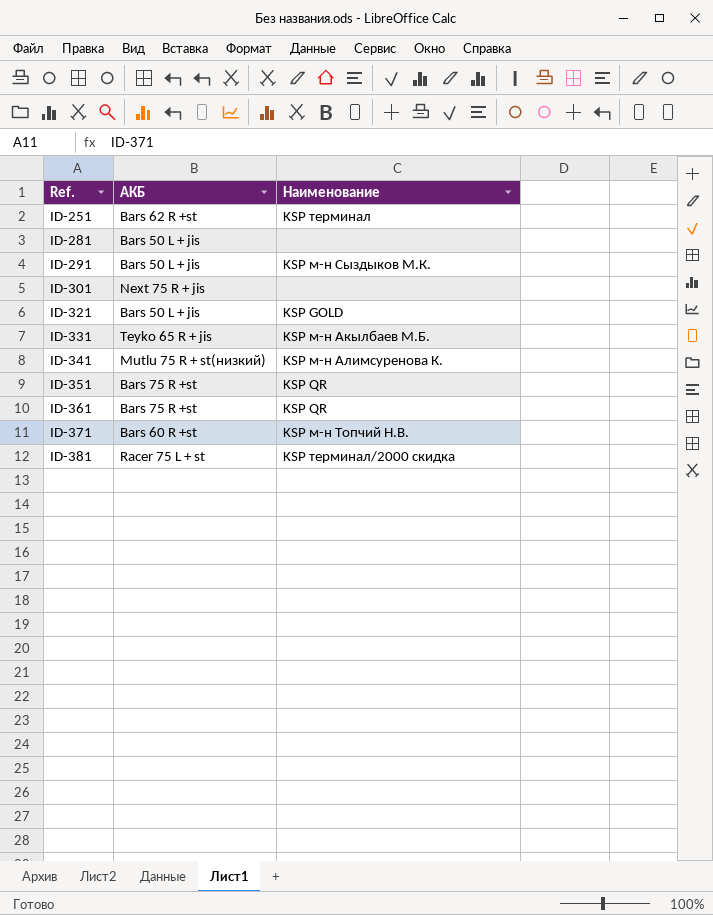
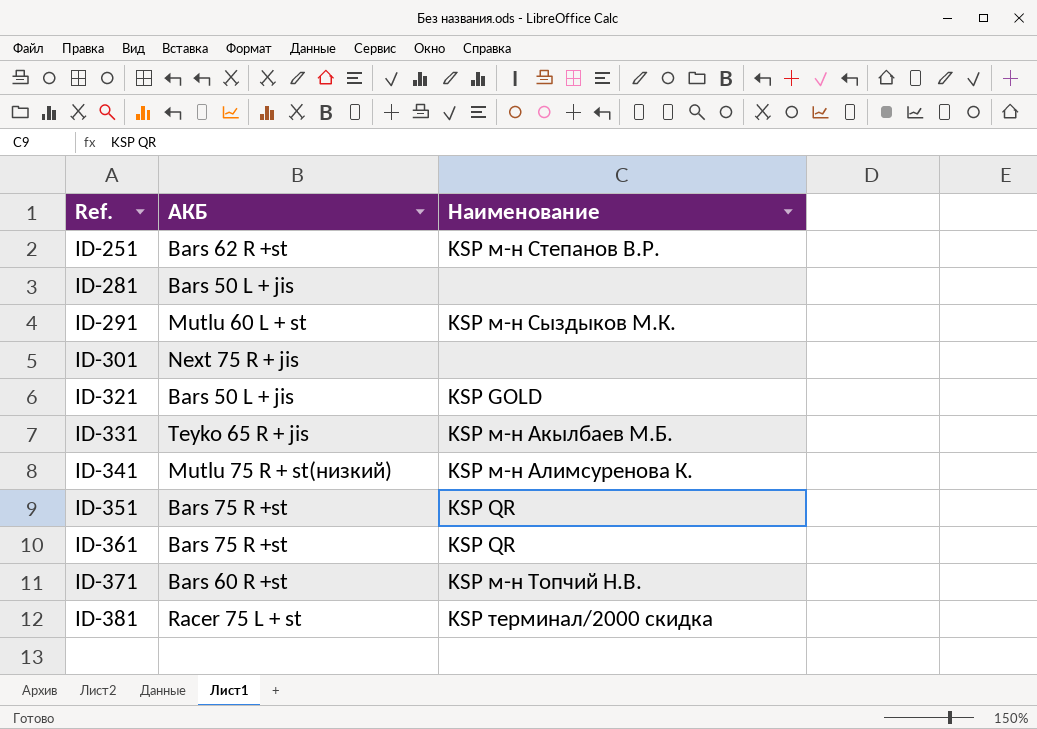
ID-251 | Наименование: KSP терминал -> KSP м-н Степанов В.Р.
ID-291 | АКБ: Bars 50 L + jis -> Mutlu 60 L + st

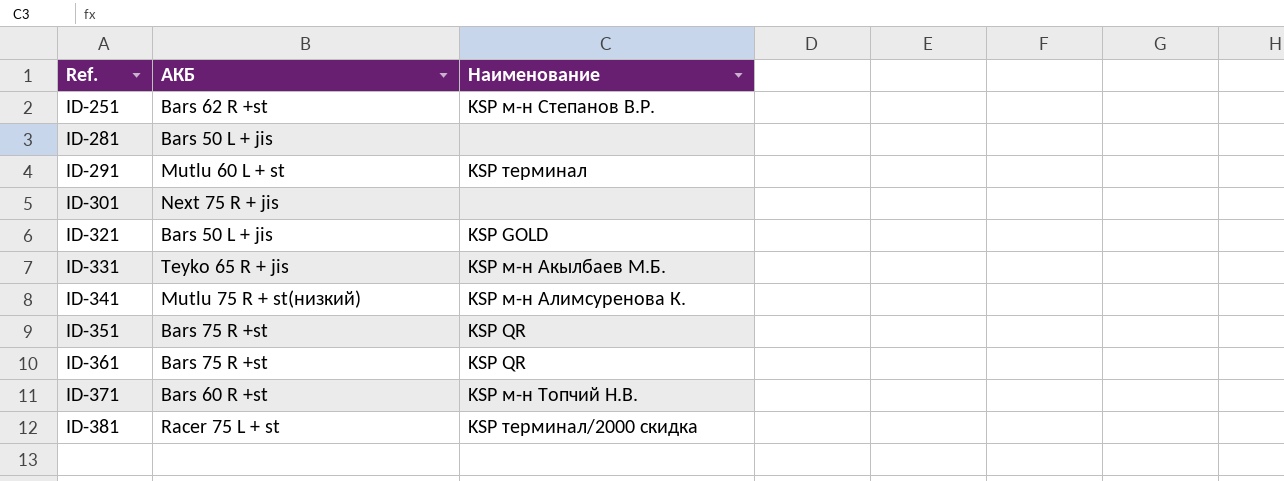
ID-291 | Наименование: KSP м-н Cыздыков М.К. -> KSP терминал

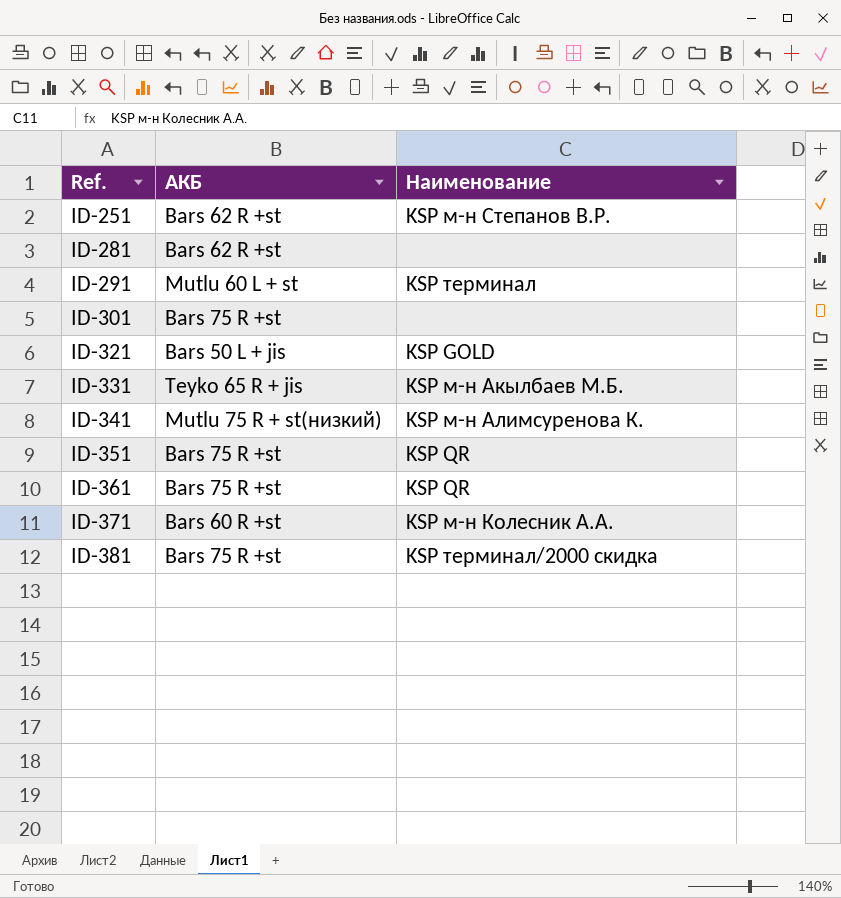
ID-281 | АКБ: Bars 50 L + jis -> Bars 62 R +st
ID-301 | АКБ: Next 75 R + jis -> Bars 75 R +st
ID-371 | Наименование: KSP м-н Топчий Н.В. -> KSP м-н Колесник А.А.
ID-381 | АКБ: Racer 75 L + st -> Bars 75 R +st

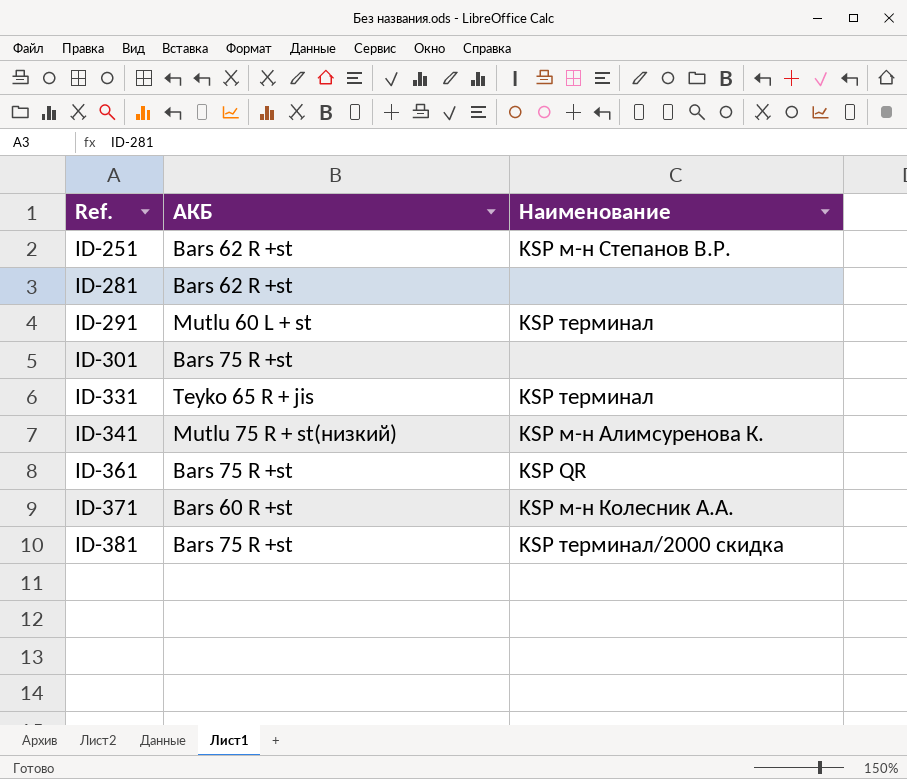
row ID-321: Bars 50 L + jis | KSP GOLD -> none
row ID-351: Bars 75 R +st | KSP QR -> none
ID-331 | Наименование: KSP м-н Акылбаев М.Б. -> KSP терминал

